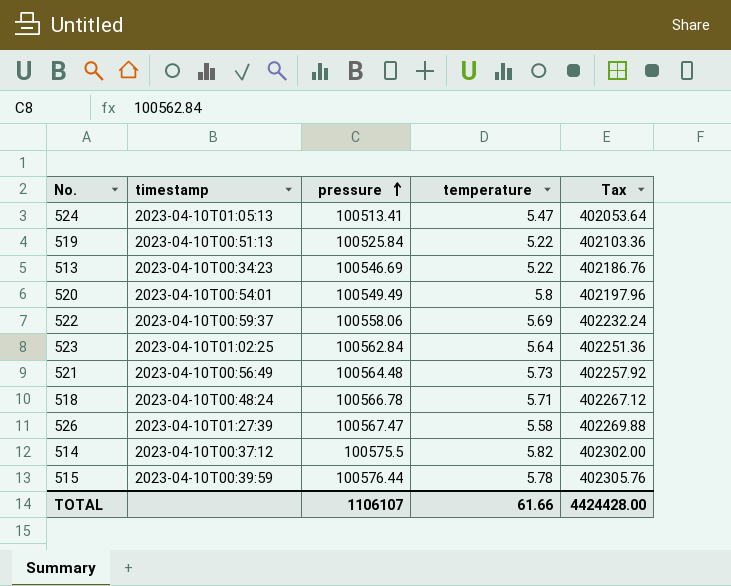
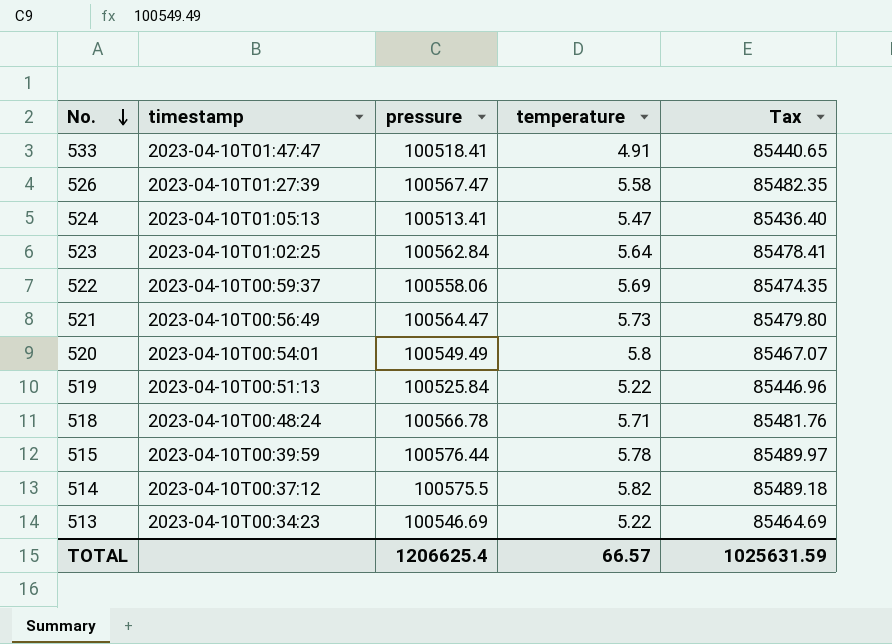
row order: pressure ascending -> No. descending
column Tax | formula: [pressure] * 4 -> [pressure] * 0.85
row 533: none -> 2023-04-10T01:47:47 | 100518.41 | 4.91 | 85440.65
521 | pressure: 100564.48 -> 100564.47
TOTAL | pressure: 1106107 -> 1206625.4
TOTAL | temperature: 61.66 -> 66.57
TOTAL | Tax: 4424428.00 -> 1025631.59

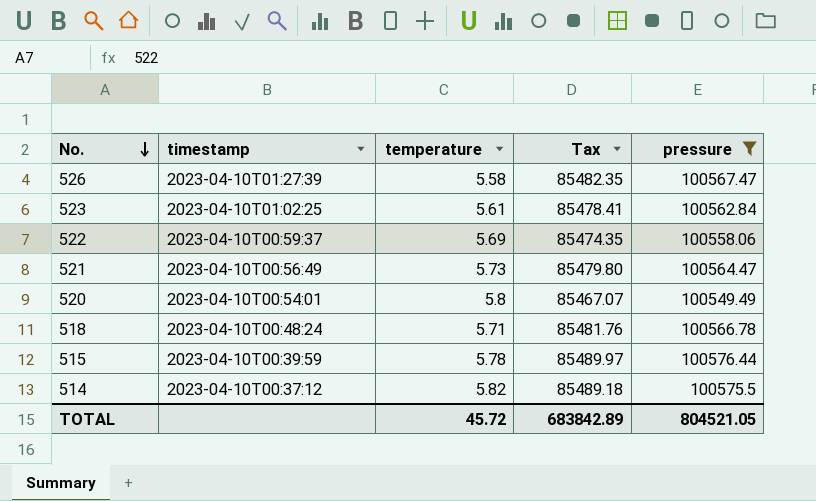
filter: none -> pressure >= 100549.49
column pressure | position: 3 -> 5
523 | temperature: 5.64 -> 5.61
TOTAL | temperature: 66.57 -> 45.72
TOTAL | Tax: 1025631.59 -> 683842.89
TOTAL | pressure: 1206625.4 -> 804521.05

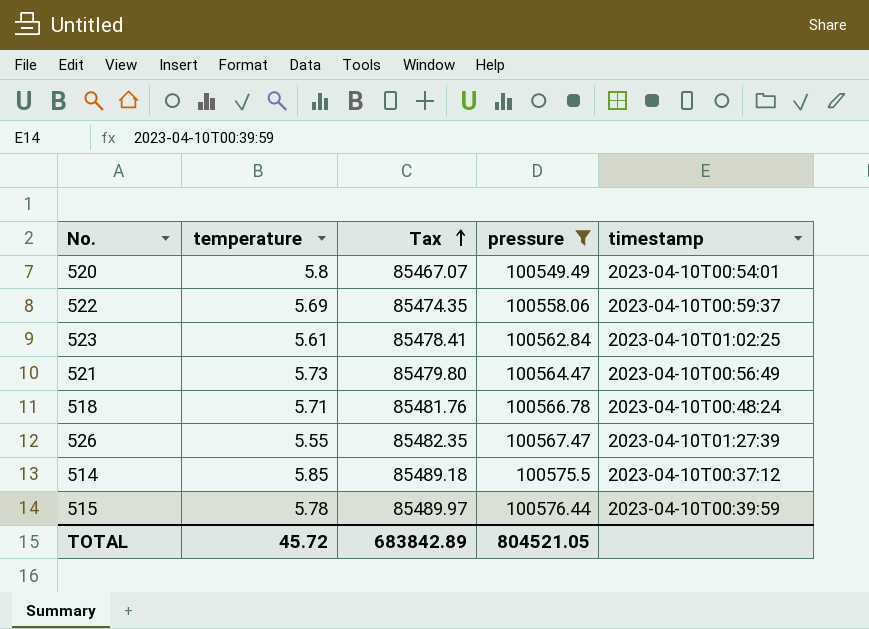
row order: No. descending -> Tax ascending
column timestamp | position: 2 -> 5
526 | temperature: 5.58 -> 5.55
514 | temperature: 5.82 -> 5.85

